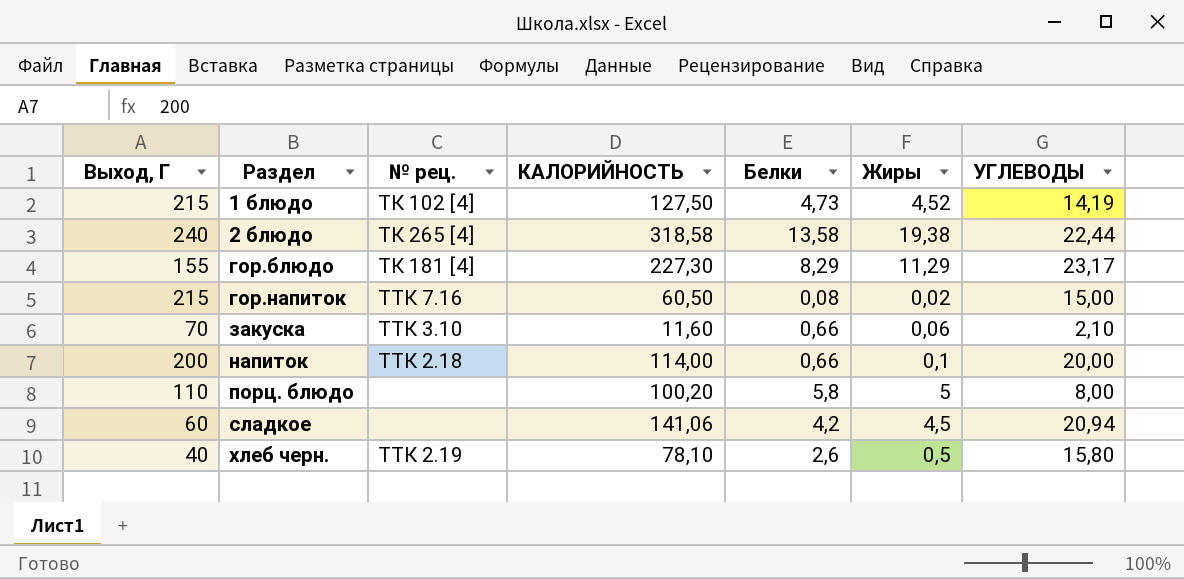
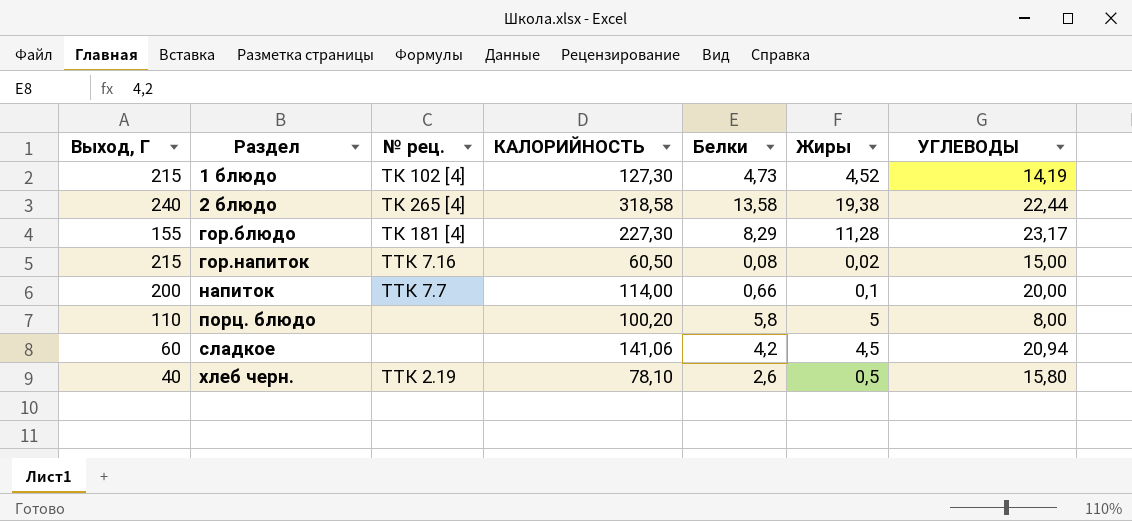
row закуска: 70 | ТТК 3.10 | 11,60 | 0,66 | 0,06 | 2,10 -> none
1 блюдо | КАЛОРИЙНОСТЬ: 127,50 -> 127,30
гор.блюдо | Жиры: 11,29 -> 11,28
напиток | № рец.: ТТК 2.18 -> ТТК 7.7

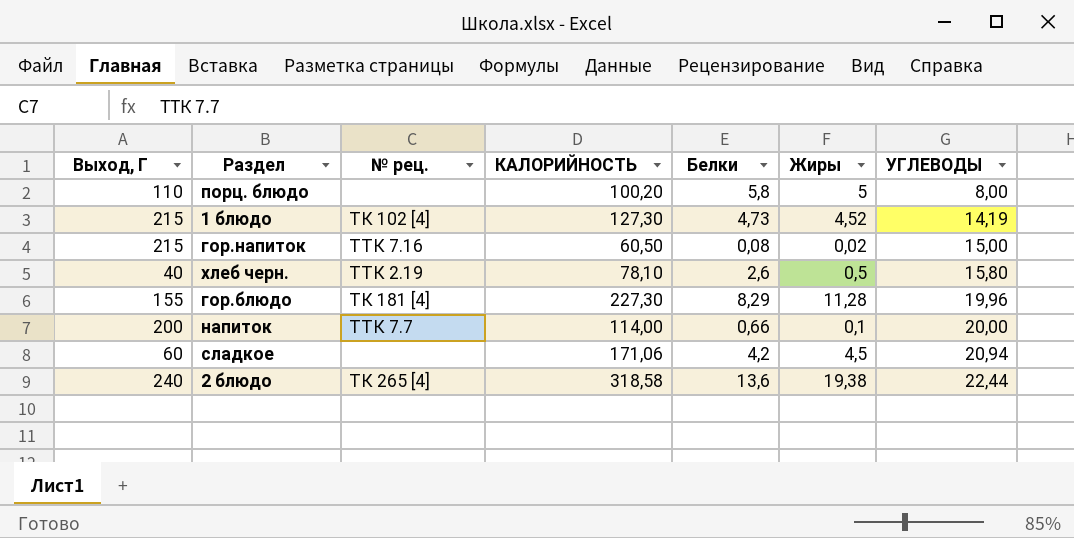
row order: Раздел ascending -> УГЛЕВОДЫ ascending
гор.блюдо | УГЛЕВОДЫ: 23,17 -> 19,96
сладкое | КАЛОРИЙНОСТЬ: 141,06 -> 171,06
2 блюдо | Белки: 13,58 -> 13,6

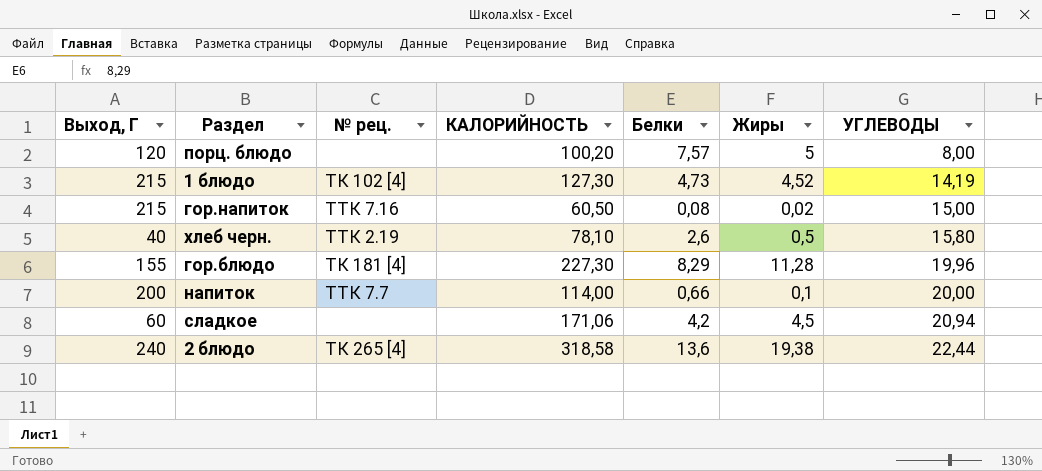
порц. блюдо | Выход, Г: 110 -> 120
порц. блюдо | Белки: 5,8 -> 7,57

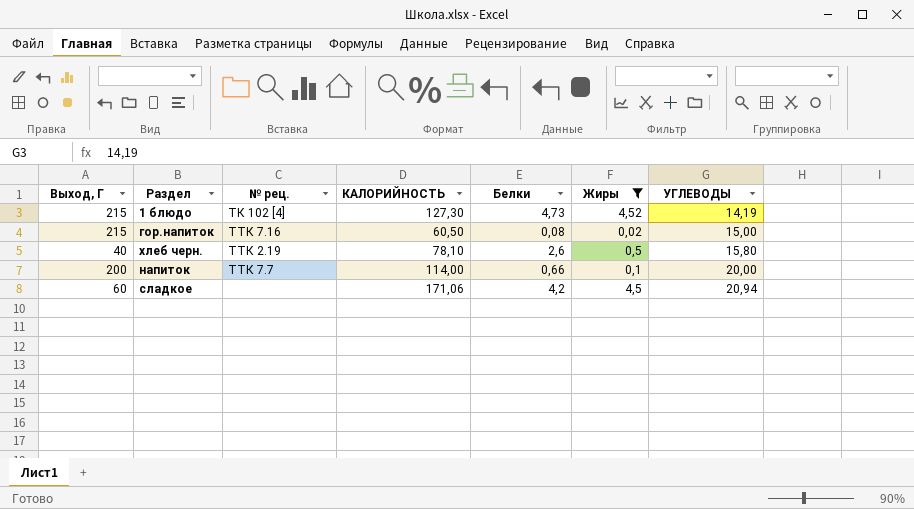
filter: none -> Жиры <= 4,52

